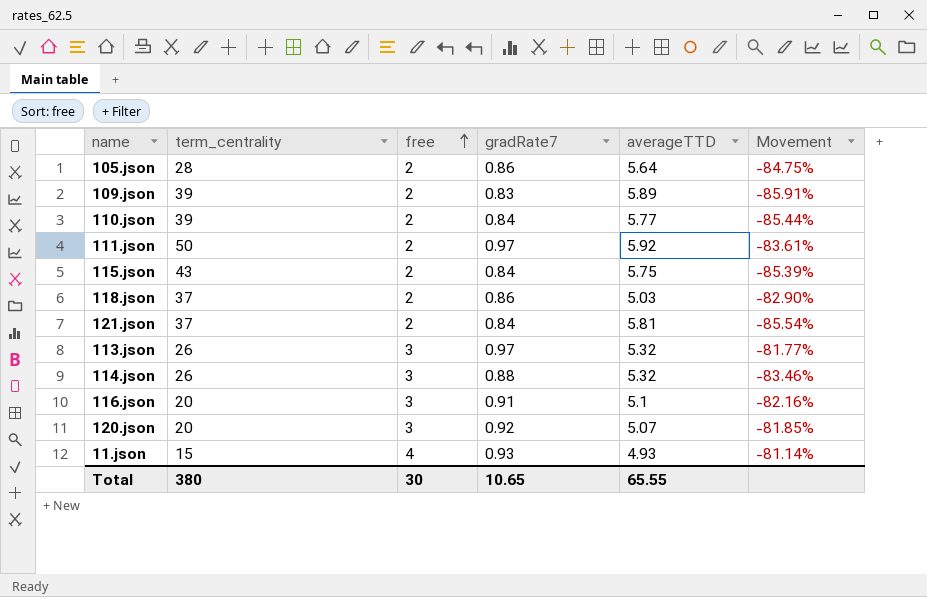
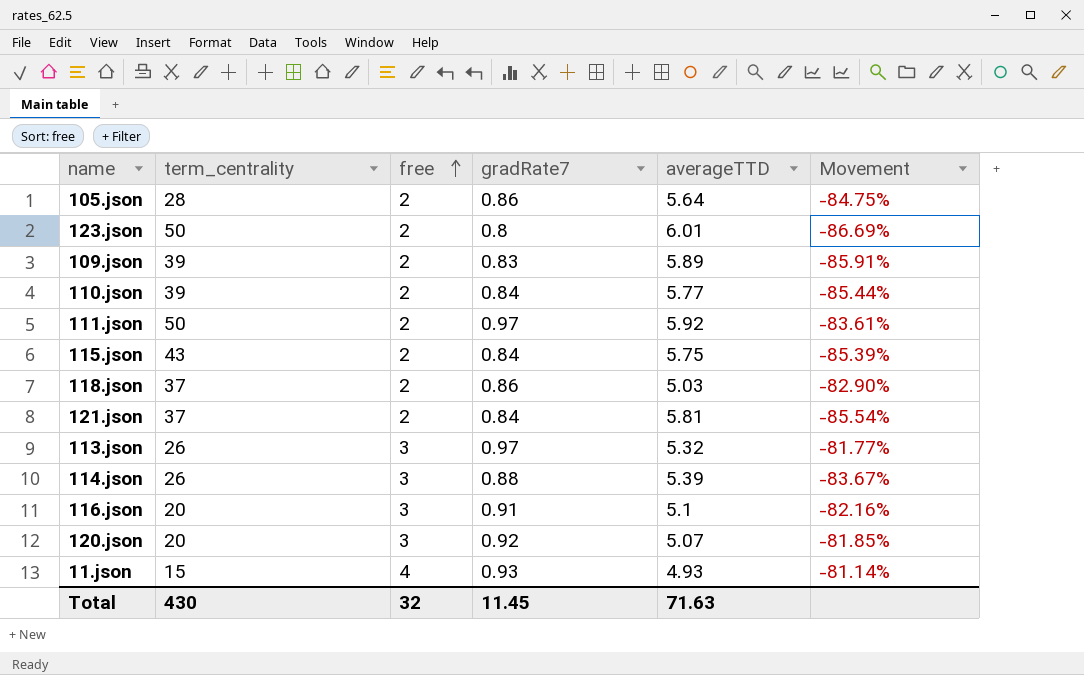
row 123.json: none -> 50 | 2 | 0.8 | 6.01 | -86.69%
114.json | averageTTD: 5.32 -> 5.39
114.json | Movement: -83.46% -> -83.67%
Total | term_centrality: 380 -> 430
Total | free: 30 -> 32
Total | gradRate7: 10.65 -> 11.45
Total | averageTTD: 65.55 -> 71.63

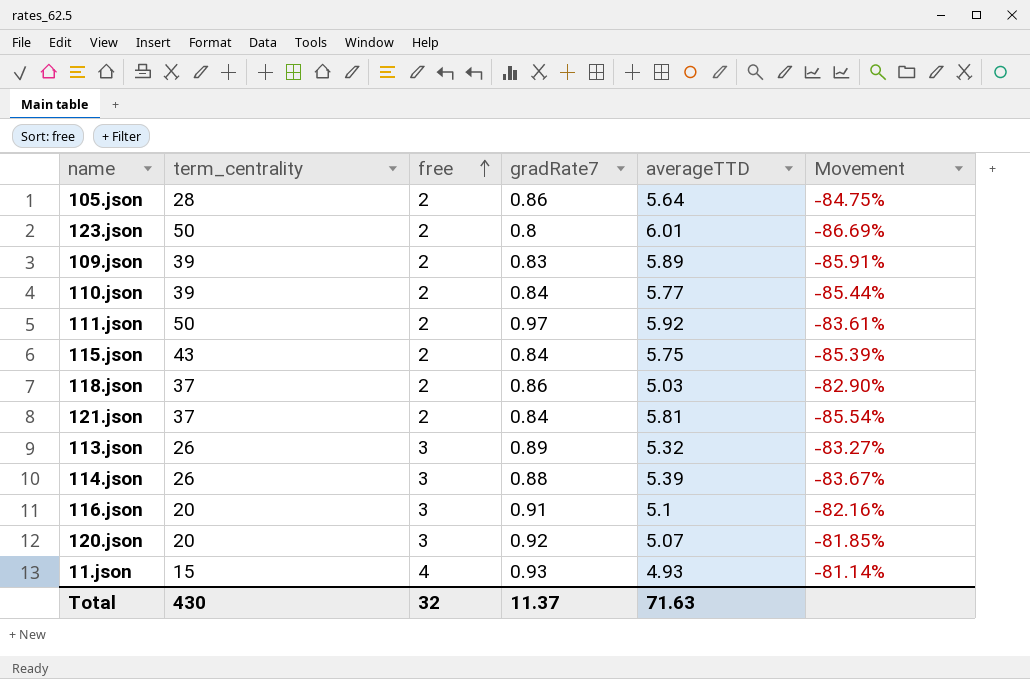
113.json | gradRate7: 0.97 -> 0.89
113.json | Movement: -81.77% -> -83.27%
Total | gradRate7: 11.45 -> 11.37

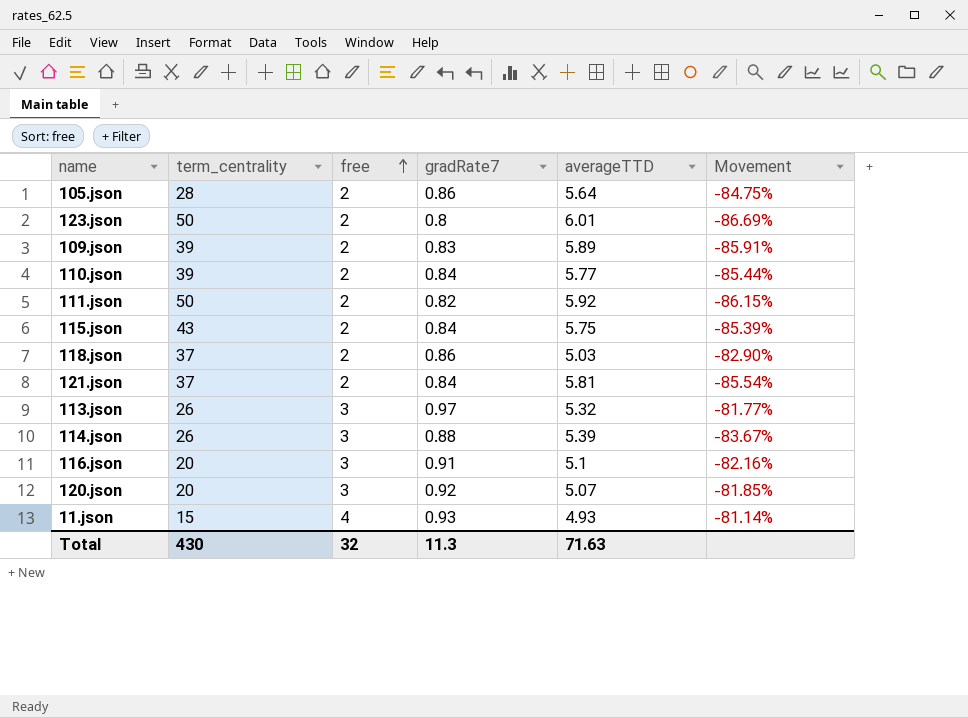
111.json | gradRate7: 0.97 -> 0.82
111.json | Movement: -83.61% -> -86.15%
113.json | gradRate7: 0.89 -> 0.97
113.json | Movement: -83.27% -> -81.77%
Total | gradRate7: 11.37 -> 11.3

